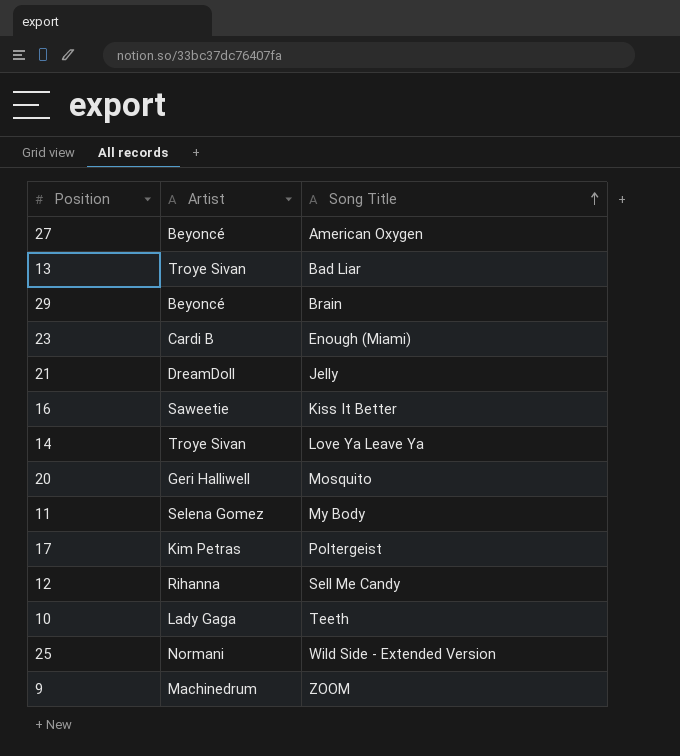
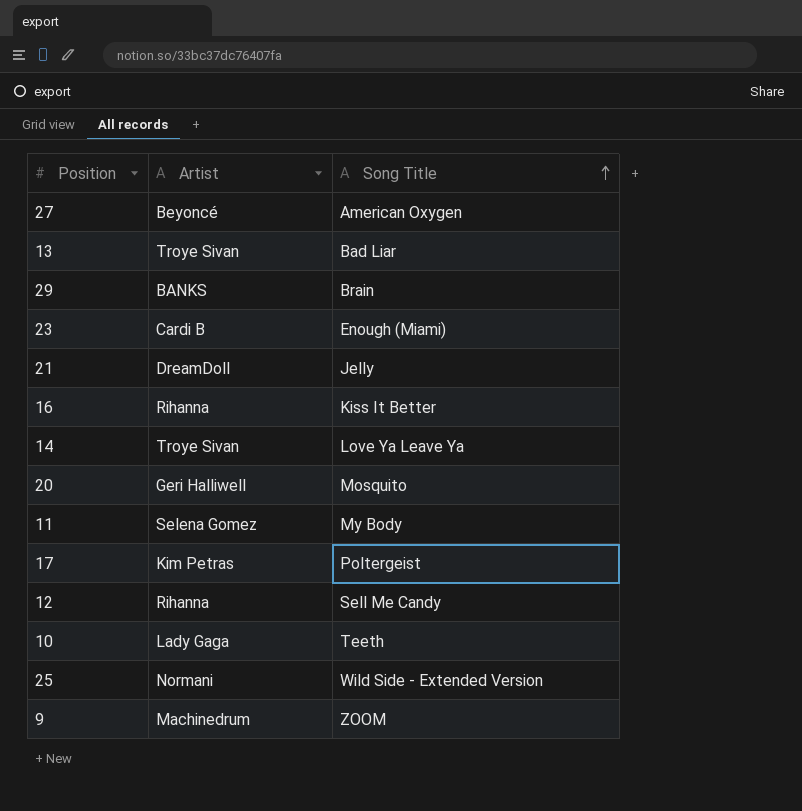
29 | Artist: Beyoncé -> BANKS
16 | Artist: Saweetie -> Rihanna

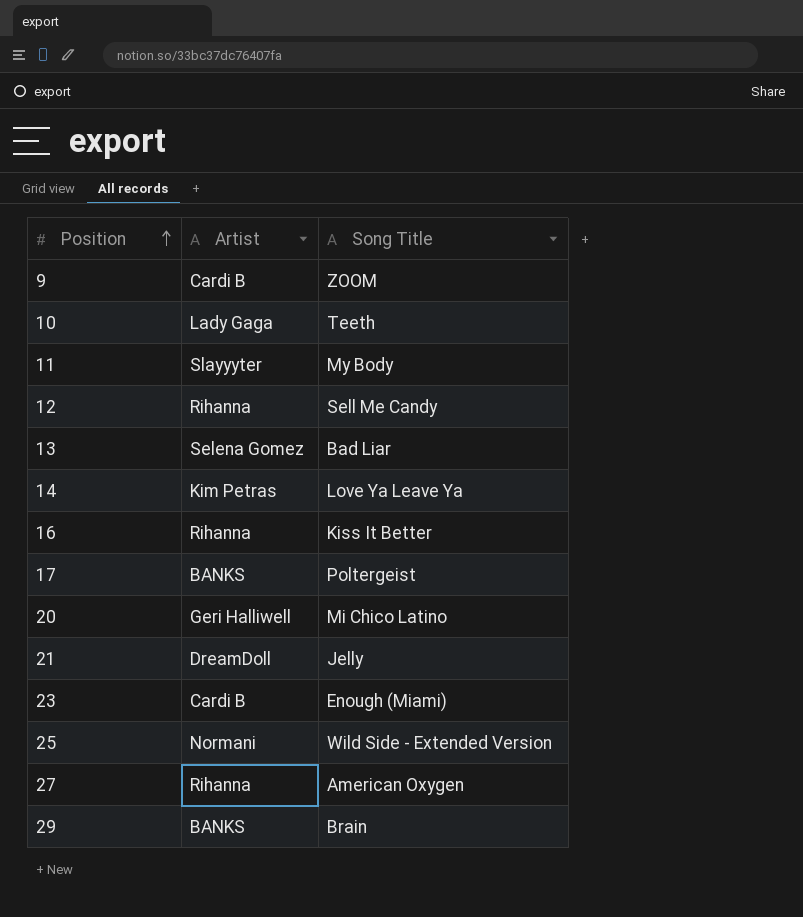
row order: Song Title ascending -> Position ascending
9 | Artist: Machinedrum -> Cardi B
11 | Artist: Selena Gomez -> Slayyyter
13 | Artist: Troye Sivan -> Selena Gomez
14 | Artist: Troye Sivan -> Kim Petras
17 | Artist: Kim Petras -> BANKS
20 | Song Title: Mosquito -> Mi Chico Latino
27 | Artist: Beyoncé -> Rihanna

